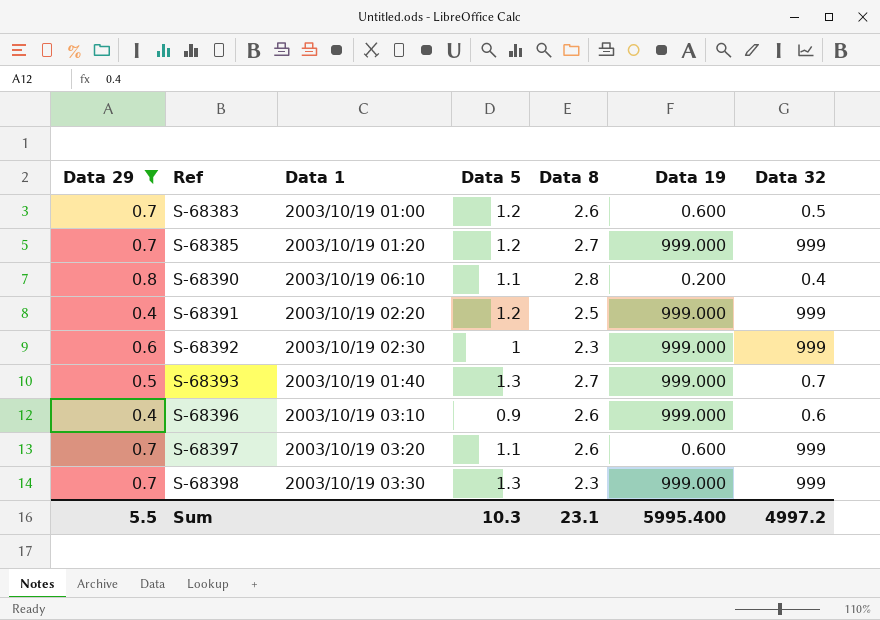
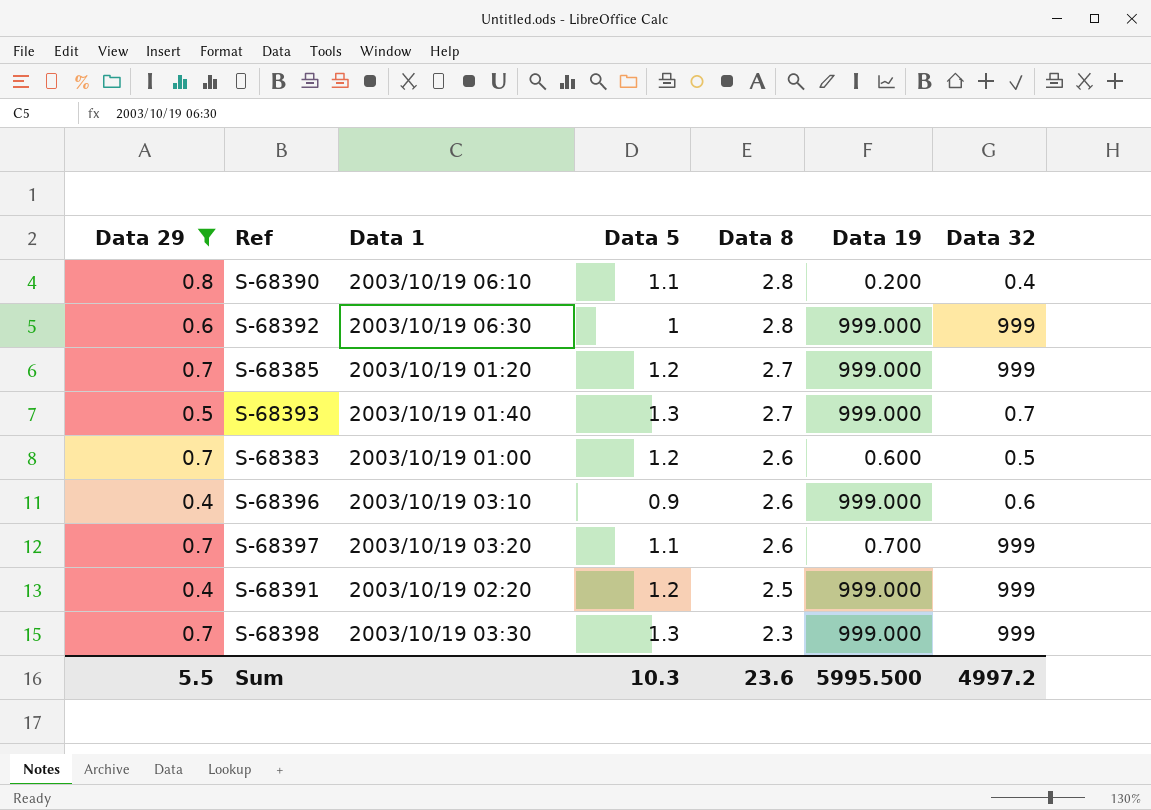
row order: Ref ascending -> Data 8 descending
S-68392 | Data 1: 2003/10/19 02:30 -> 2003/10/19 06:30
S-68392 | Data 8: 2.3 -> 2.8
S-68397 | Data 19: 0.600 -> 0.700
Sum | Data 8: 23.1 -> 23.6
Sum | Data 19: 5995.400 -> 5995.500

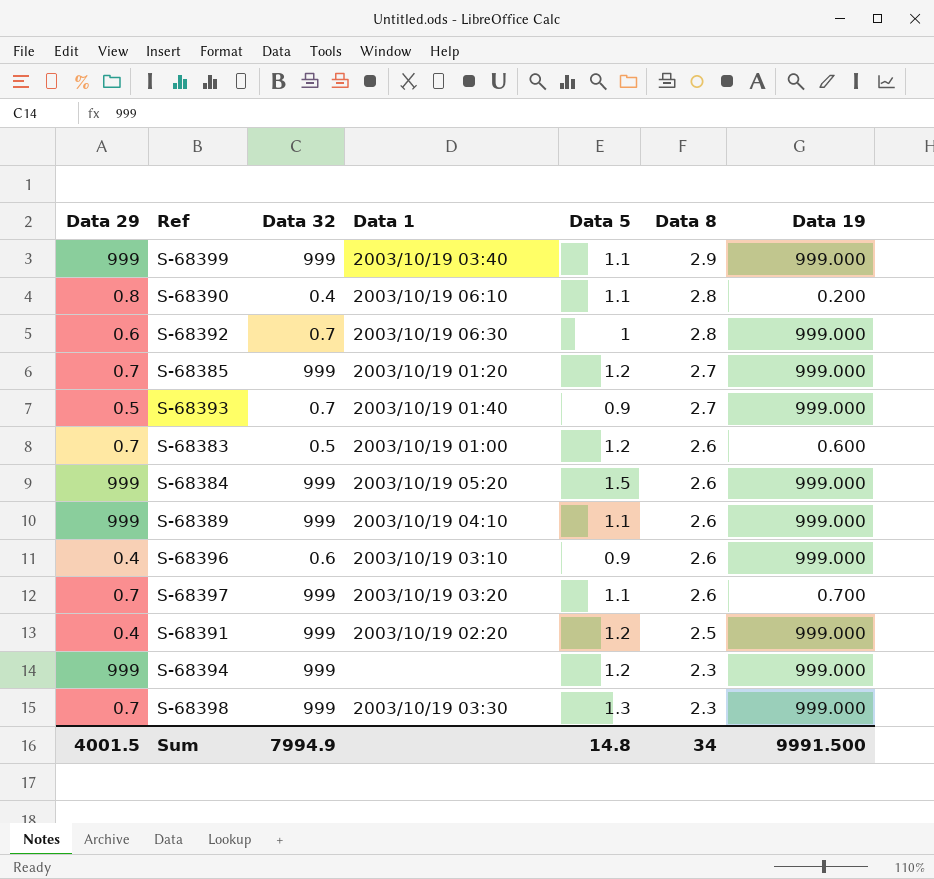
filter: Data 29 != 999 -> none
column Data 32 | position: 7 -> 3
S-68392 | Data 32: 999 -> 0.7
S-68393 | Data 5: 1.3 -> 0.9
Sum | Data 29: 5.5 -> 4001.5
Sum | Data 32: 4997.2 -> 7994.9
Sum | Data 5: 10.3 -> 14.8
Sum | Data 8: 23.6 -> 34
Sum | Data 19: 5995.500 -> 9991.500

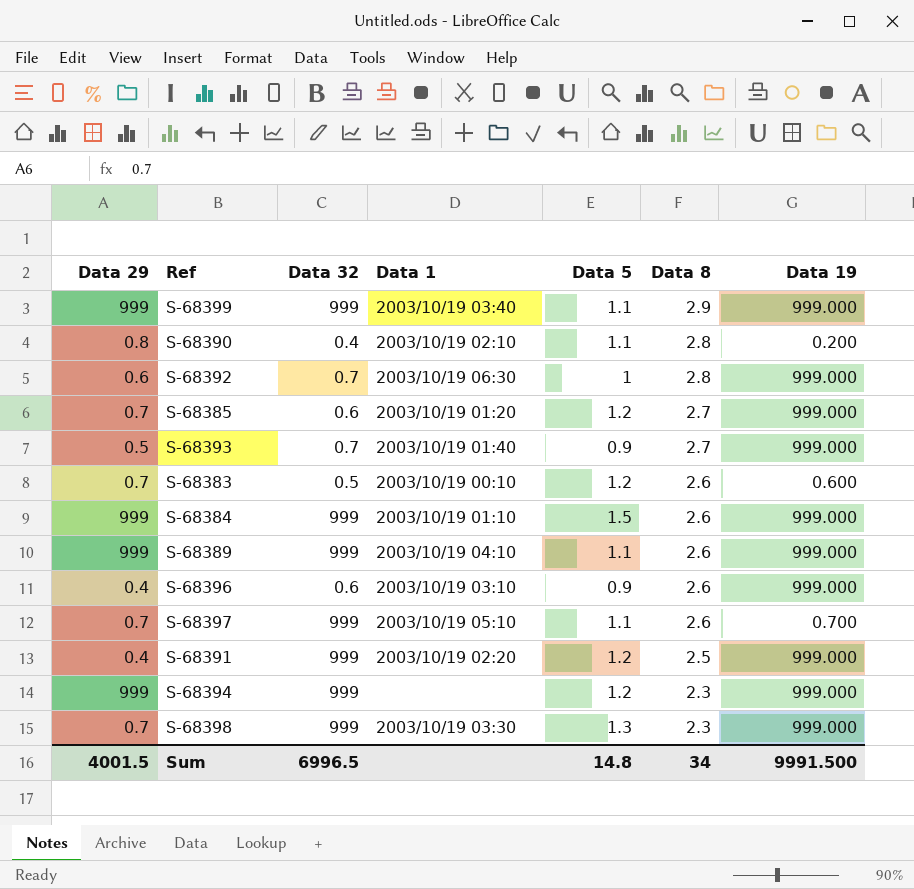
S-68390 | Data 1: 2003/10/19 06:10 -> 2003/10/19 02:10
S-68385 | Data 32: 999 -> 0.6
S-68383 | Data 1: 2003/10/19 01:00 -> 2003/10/19 00:10
S-68384 | Data 1: 2003/10/19 05:20 -> 2003/10/19 01:10
S-68397 | Data 1: 2003/10/19 03:20 -> 2003/10/19 05:10
Sum | Data 32: 7994.9 -> 6996.5

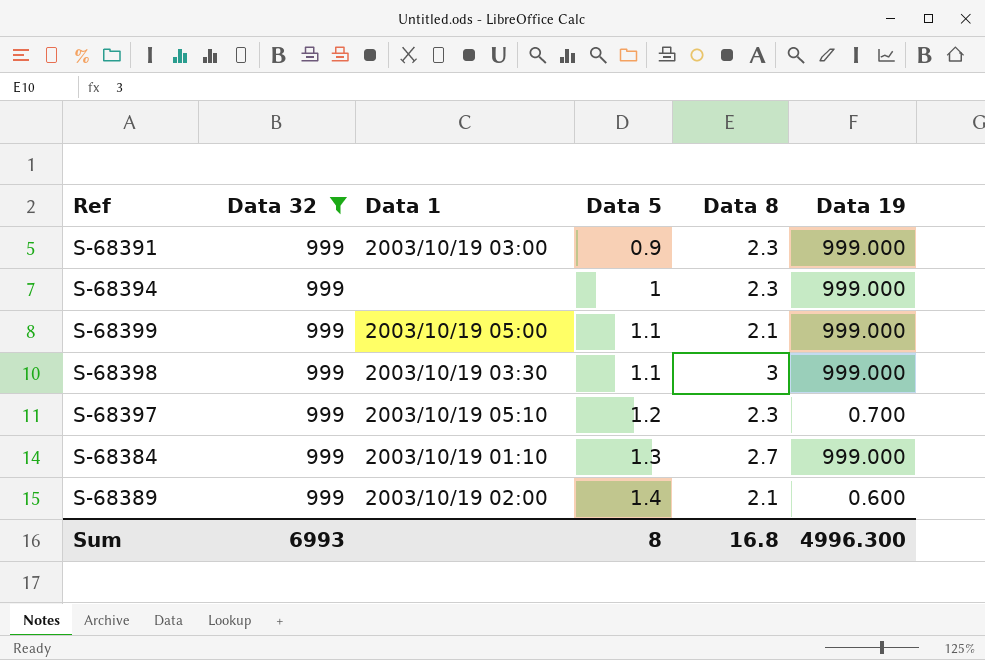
filter: none -> Data 32 = 999
row order: Data 8 descending -> Data 5 ascending
column Data 29 | position: 1 -> none
S-68391 | Data 1: 2003/10/19 02:20 -> 2003/10/19 03:00
S-68391 | Data 5: 1.2 -> 0.9
S-68391 | Data 8: 2.5 -> 2.3
S-68394 | Data 5: 1.2 -> 1
S-68399 | Data 1: 2003/10/19 03:40 -> 2003/10/19 05:00
S-68399 | Data 8: 2.9 -> 2.1
S-68398 | Data 5: 1.3 -> 1.1
S-68398 | Data 8: 2.3 -> 3
S-68397 | Data 5: 1.1 -> 1.2
S-68397 | Data 8: 2.6 -> 2.3
S-68384 | Data 5: 1.5 -> 1.3
S-68384 | Data 8: 2.6 -> 2.7
S-68389 | Data 1: 2003/10/19 04:10 -> 2003/10/19 02:00
S-68389 | Data 5: 1.1 -> 1.4
S-68389 | Data 8: 2.6 -> 2.1
S-68389 | Data 19: 999.000 -> 0.600
Sum | Data 32: 6996.5 -> 6993
Sum | Data 5: 14.8 -> 8
Sum | Data 8: 34 -> 16.8
Sum | Data 19: 9991.500 -> 4996.300

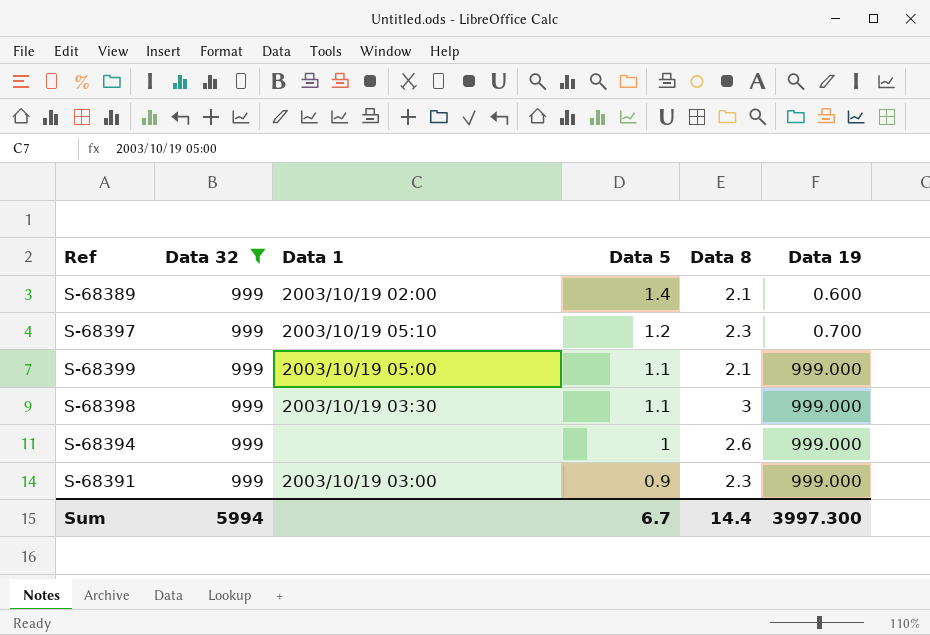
row order: Data 5 ascending -> Data 5 descending
row S-68384: 999 | 2003/10/19 01:10 | 1.3 | 2.7 | 999.000 -> none
S-68394 | Data 8: 2.3 -> 2.6
Sum | Data 32: 6993 -> 5994
Sum | Data 5: 8 -> 6.7
Sum | Data 8: 16.8 -> 14.4
Sum | Data 19: 4996.300 -> 3997.300

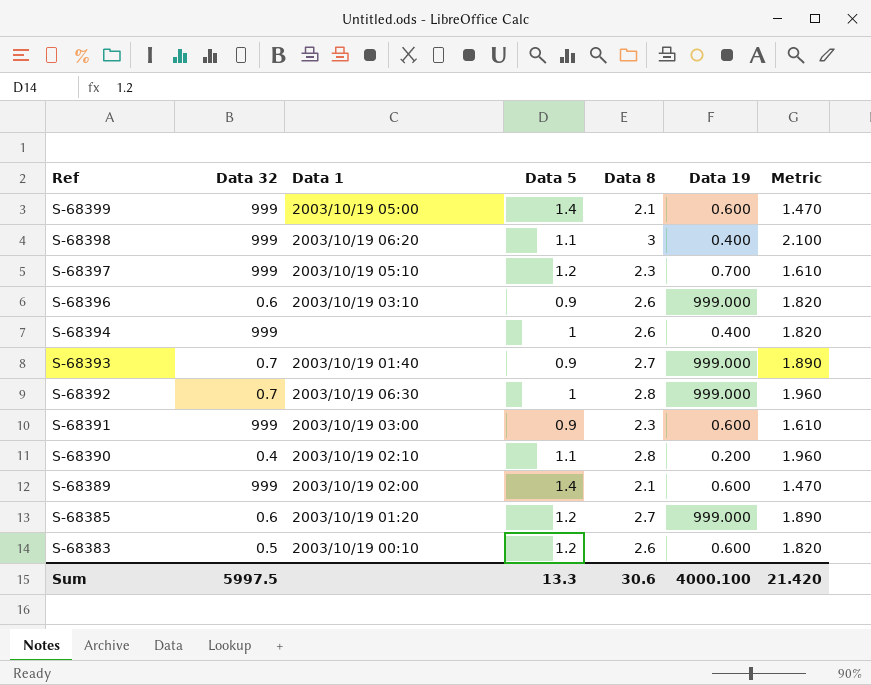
filter: Data 32 = 999 -> none
row order: Data 5 descending -> Ref descending
column Metric | formula: none -> [Data 8] * 0.7
S-68399 | Data 5: 1.1 -> 1.4
S-68399 | Data 19: 999.000 -> 0.600
S-68398 | Data 1: 2003/10/19 03:30 -> 2003/10/19 06:20
S-68398 | Data 19: 999.000 -> 0.400
S-68394 | Data 19: 999.000 -> 0.400
S-68391 | Data 19: 999.000 -> 0.600
Sum | Data 32: 5994 -> 5997.5
Sum | Data 5: 6.7 -> 13.3
Sum | Data 8: 14.4 -> 30.6
Sum | Data 19: 3997.300 -> 4000.100

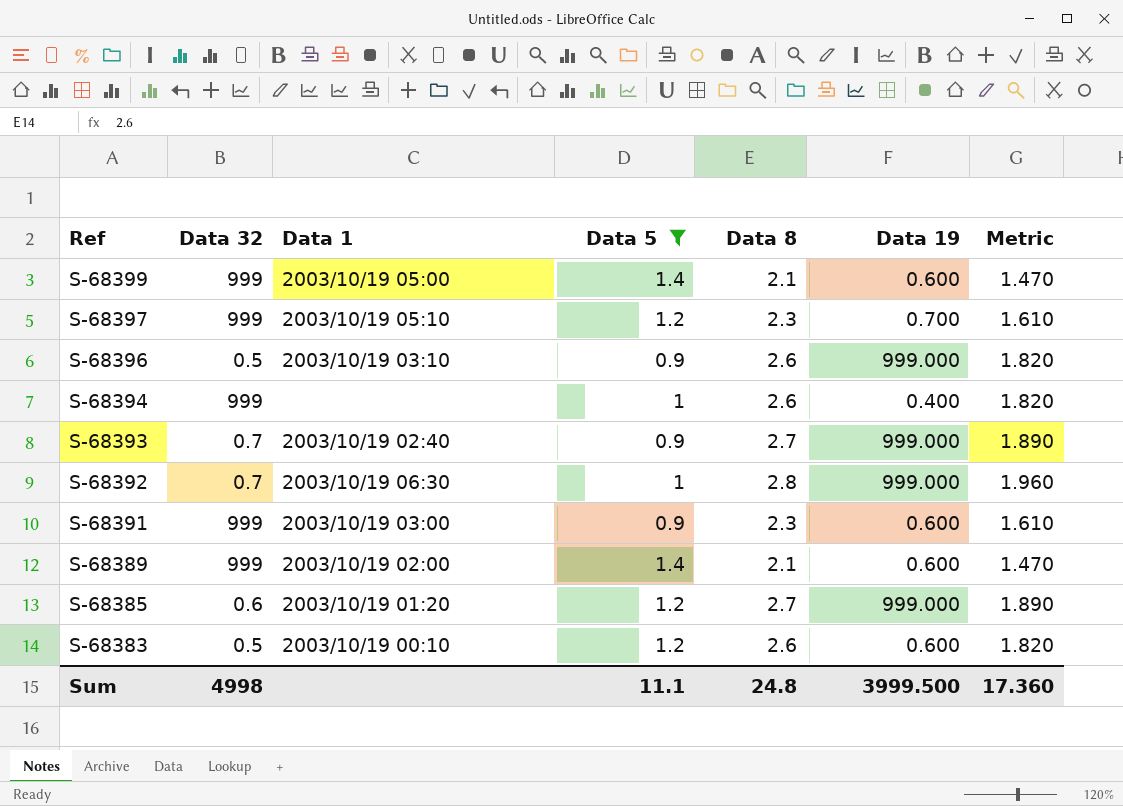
filter: none -> Data 5 != 1.1
S-68396 | Data 32: 0.6 -> 0.5
S-68393 | Data 1: 2003/10/19 01:40 -> 2003/10/19 02:40
Sum | Data 32: 5997.5 -> 4998
Sum | Data 5: 13.3 -> 11.1
Sum | Data 8: 30.6 -> 24.8
Sum | Data 19: 4000.100 -> 3999.500
Sum | Metric: 21.420 -> 17.360

